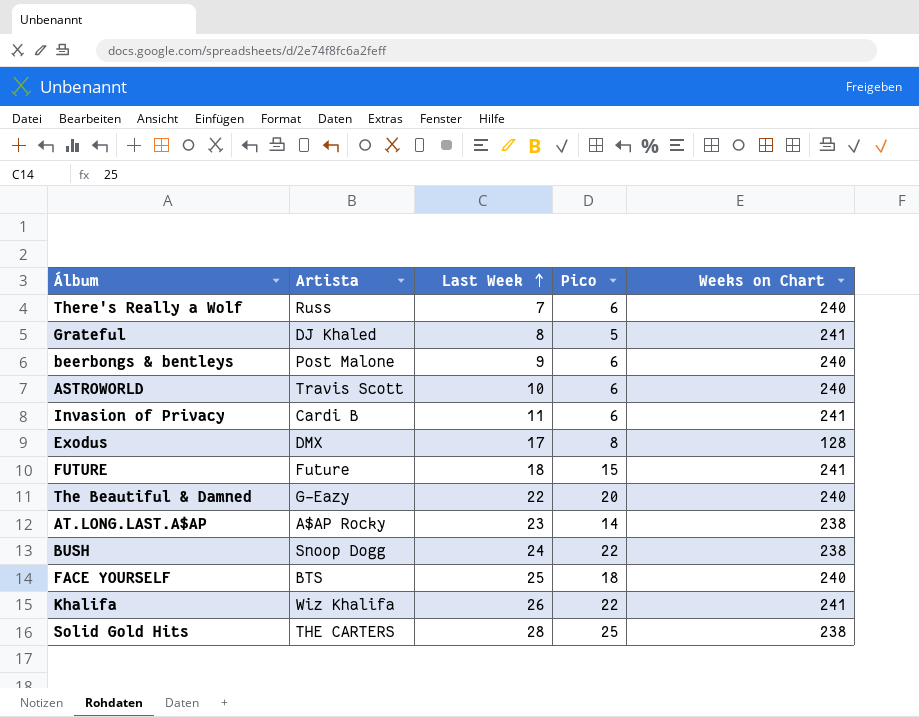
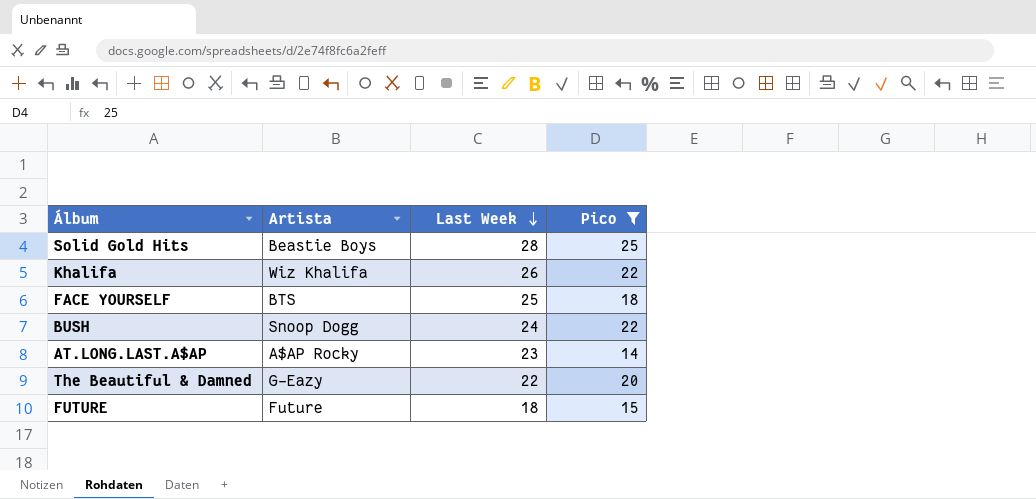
filter: none -> Pico >= 14
row order: Last Week ascending -> Last Week descending
column Weeks on Chart | position: 5 -> none
Solid Gold Hits | Artista: THE CARTERS -> Beastie Boys

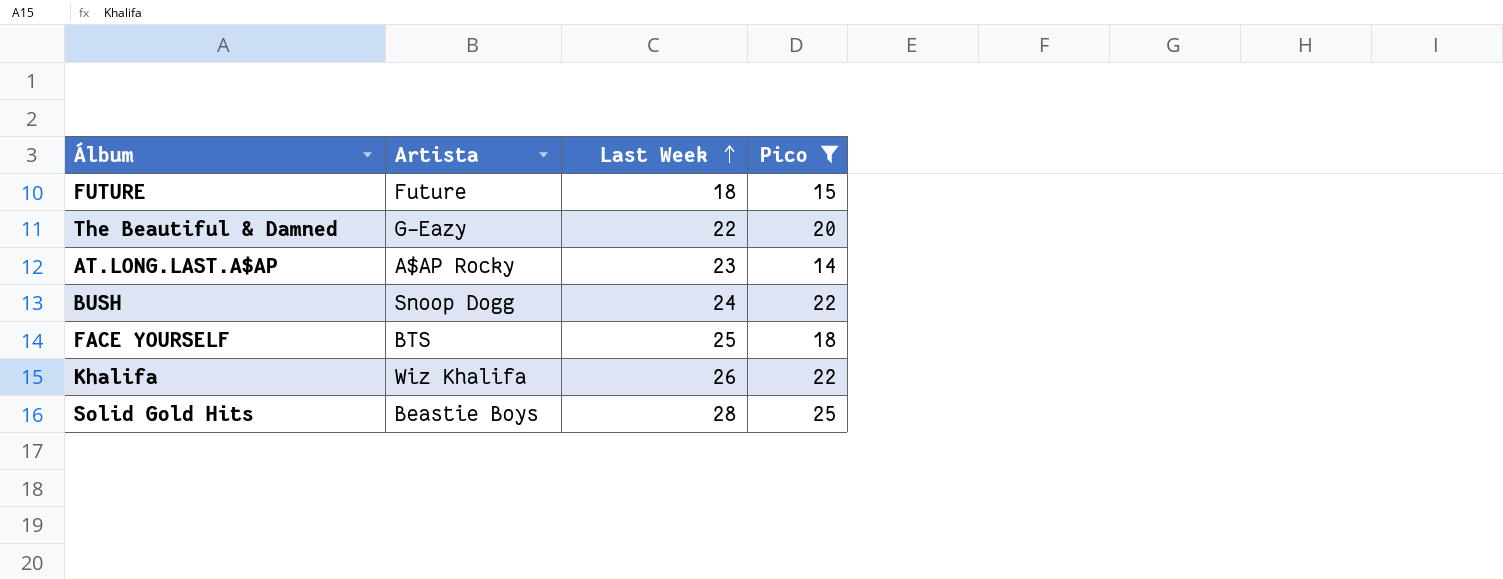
row order: Last Week descending -> Last Week ascending

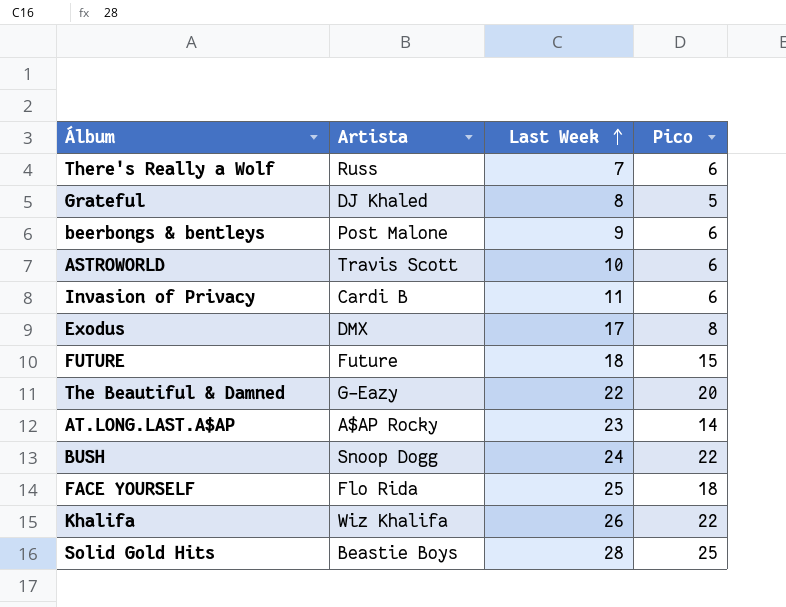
filter: Pico >= 14 -> none
FACE YOURSELF | Artista: BTS -> Flo Rida

